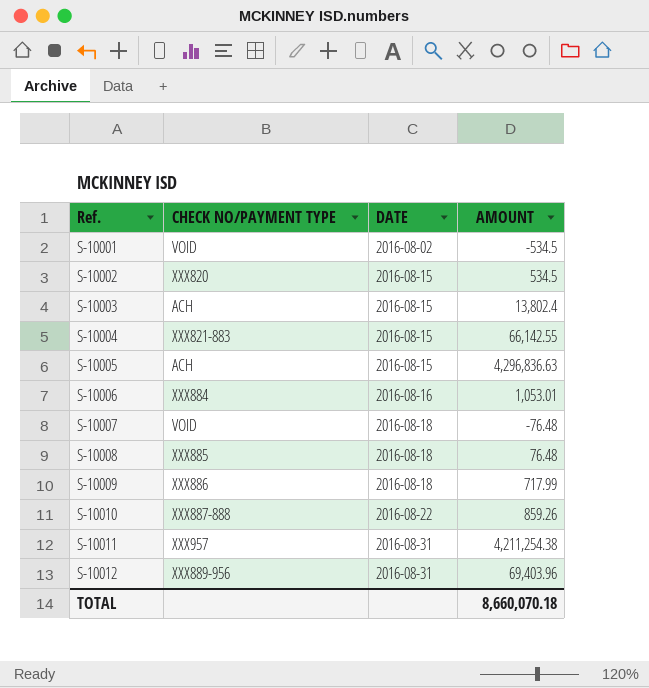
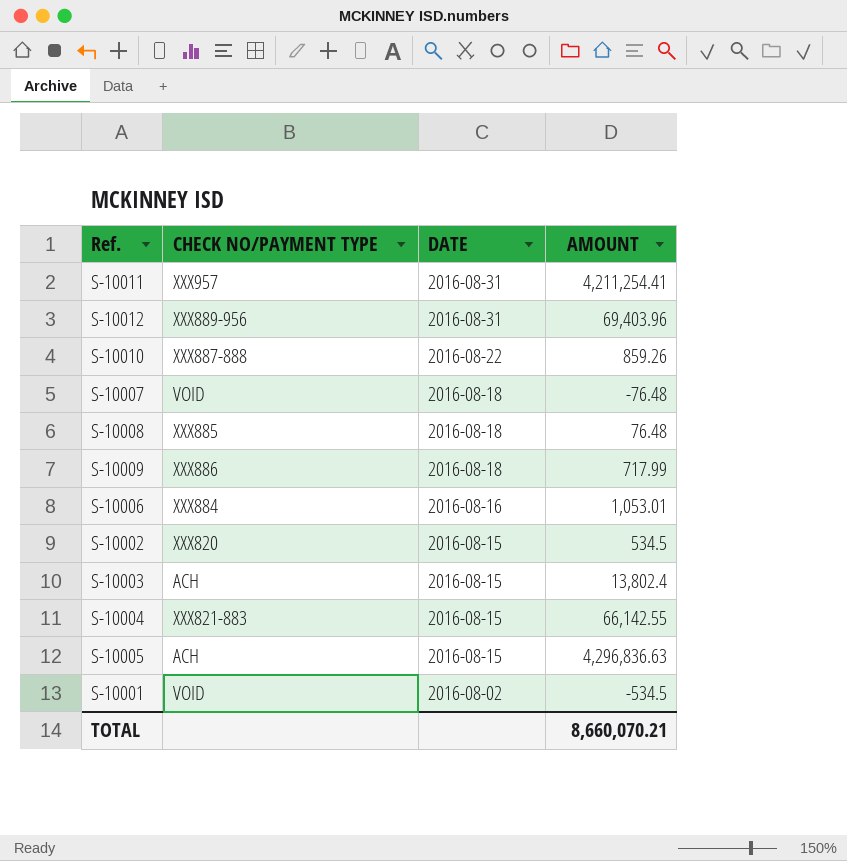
row order: Ref. ascending -> DATE descending
S-10011 | AMOUNT: 4,211,254.38 -> 4,211,254.41
TOTAL | AMOUNT: 8,660,070.18 -> 8,660,070.21

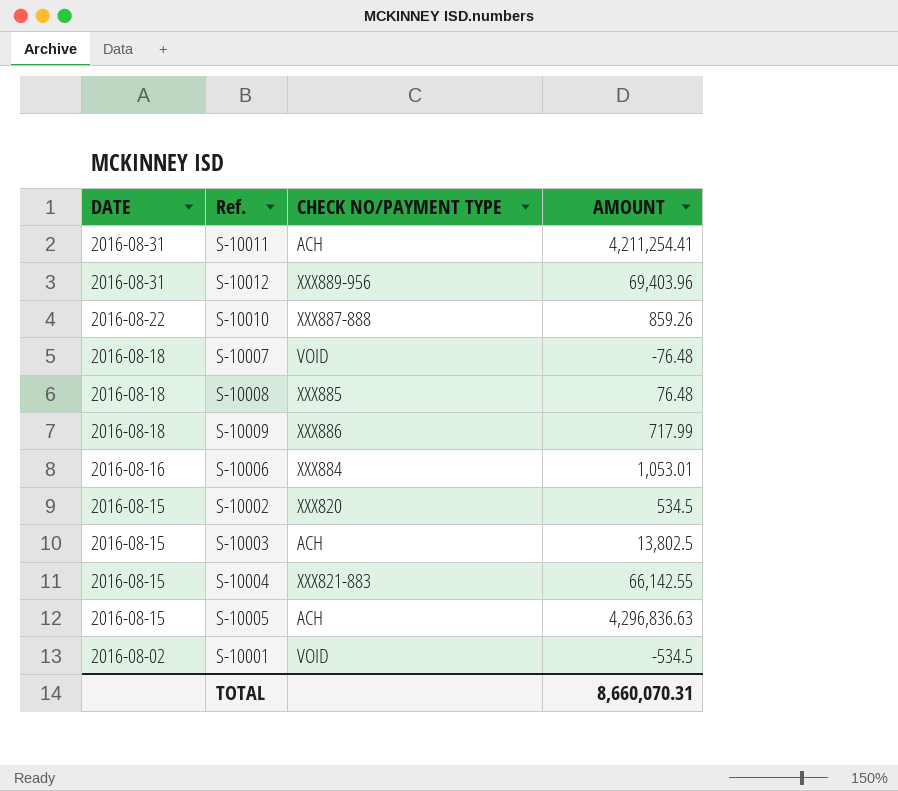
column DATE | position: 3 -> 1
S-10011 | CHECK NO/PAYMENT TYPE: XXX957 -> ACH
S-10003 | AMOUNT: 13,802.4 -> 13,802.5
TOTAL | AMOUNT: 8,660,070.21 -> 8,660,070.31

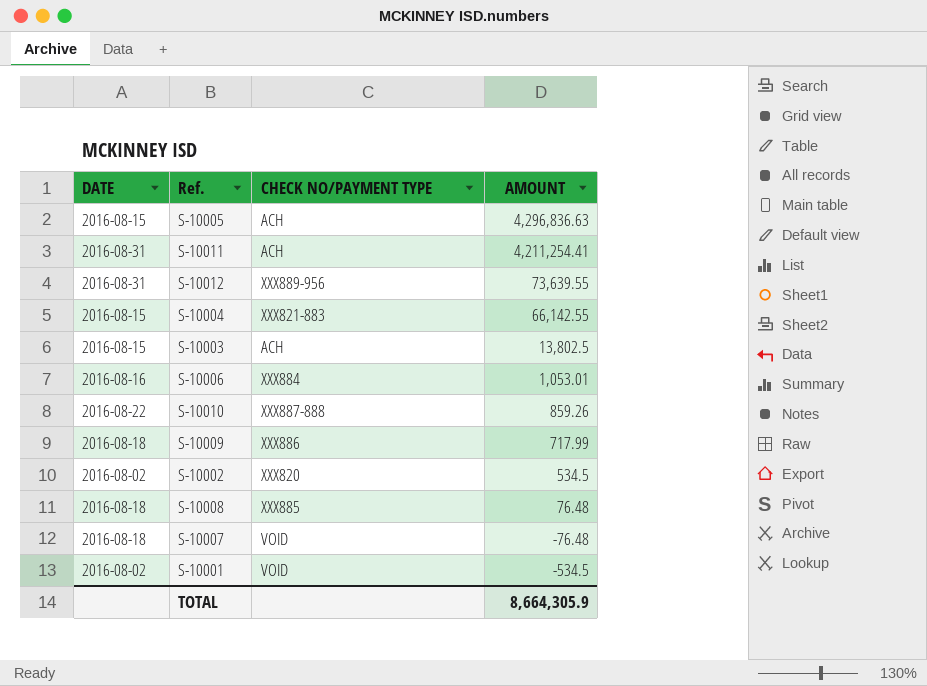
row order: DATE descending -> AMOUNT descending
S-10012 | AMOUNT: 69,403.96 -> 73,639.55
S-10002 | DATE: 2016-08-15 -> 2016-08-02
TOTAL | AMOUNT: 8,660,070.31 -> 8,664,305.9

